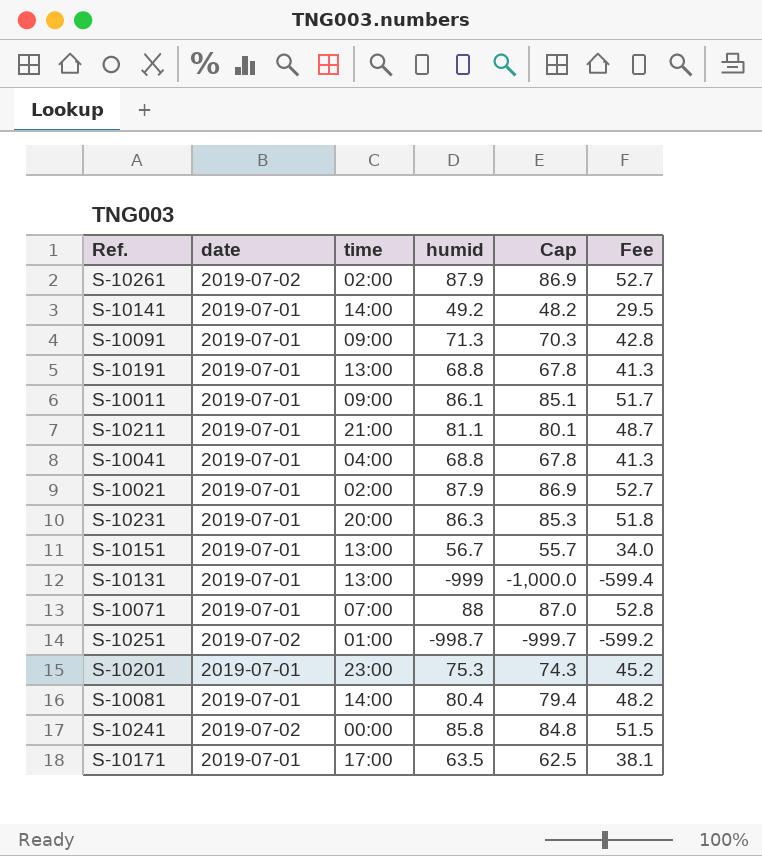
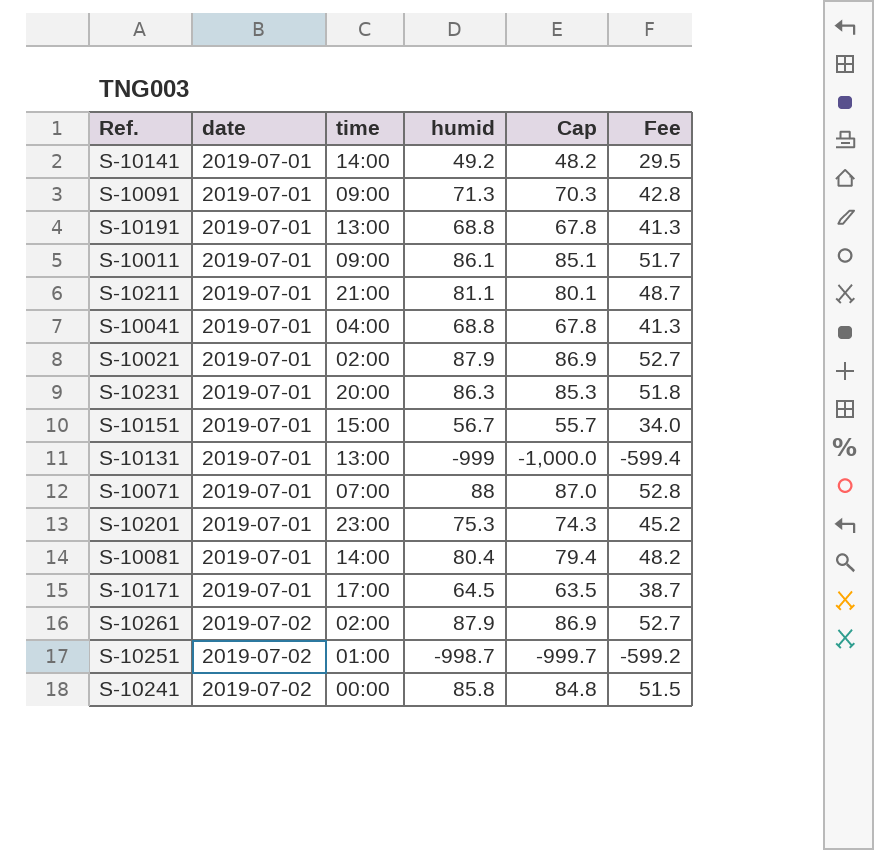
row order: none -> date ascending
S-10151 | time: 13:00 -> 15:00
S-10171 | humid: 63.5 -> 64.5
S-10171 | Cap: 62.5 -> 63.5
S-10171 | Fee: 38.1 -> 38.7

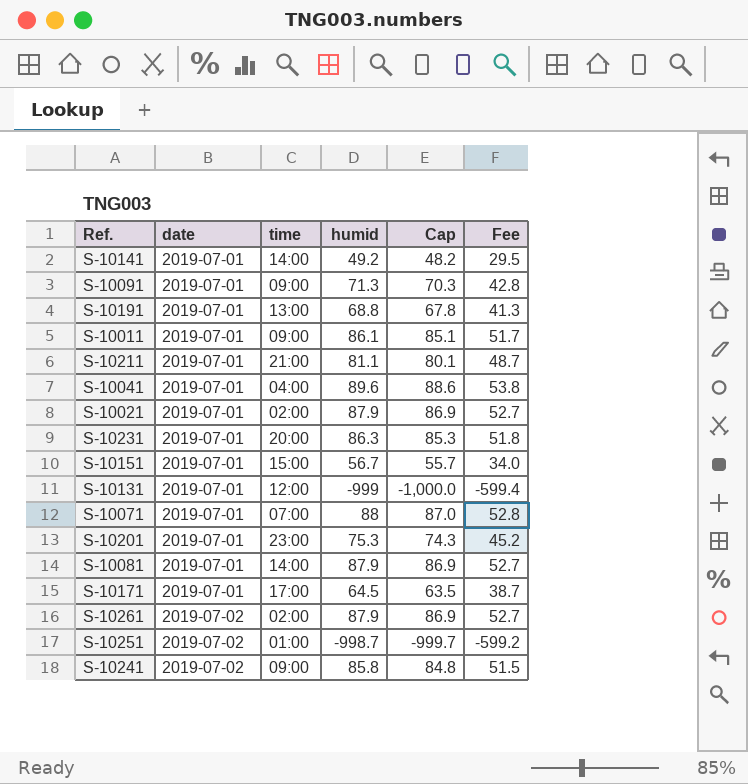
S-10041 | humid: 68.8 -> 89.6
S-10041 | Cap: 67.8 -> 88.6
S-10041 | Fee: 41.3 -> 53.8
S-10131 | time: 13:00 -> 12:00
S-10081 | humid: 80.4 -> 87.9
S-10081 | Cap: 79.4 -> 86.9
S-10081 | Fee: 48.2 -> 52.7
S-10241 | time: 00:00 -> 09:00

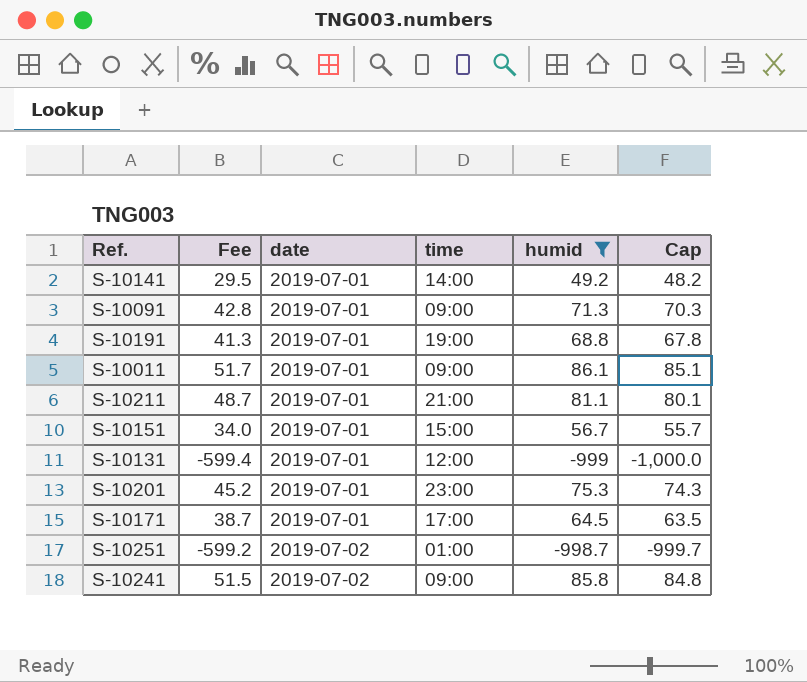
filter: none -> humid <= 86.1
column Fee | position: 6 -> 2
S-10191 | time: 13:00 -> 19:00

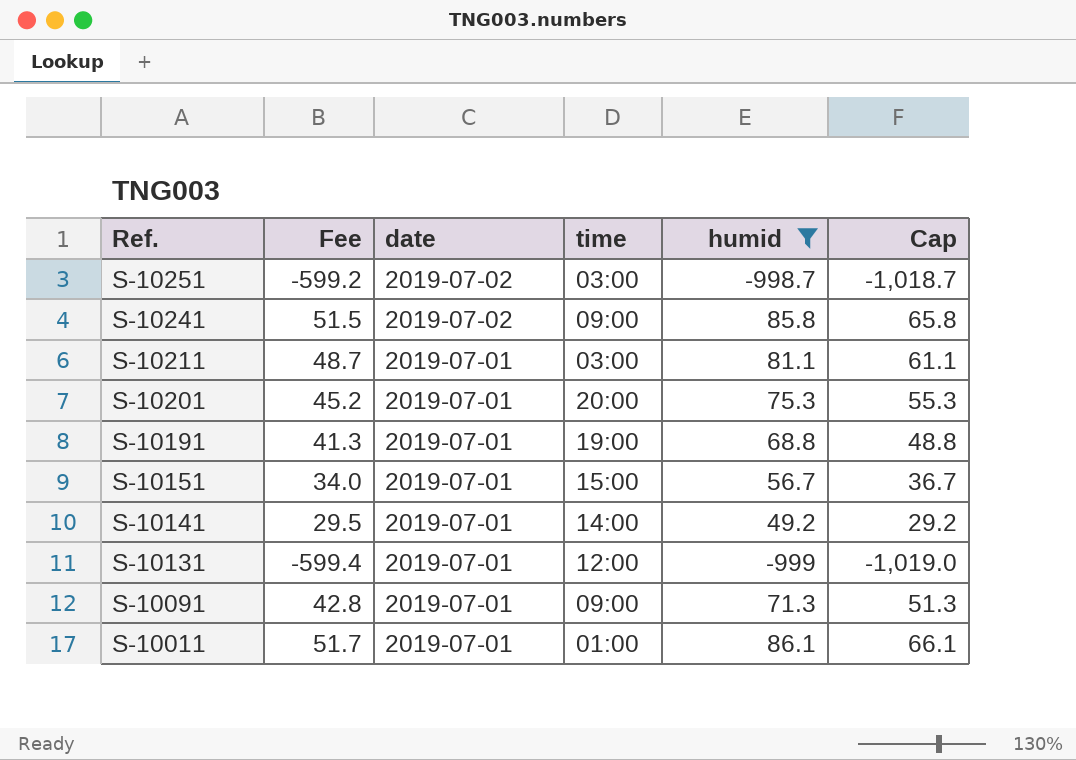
row order: date ascending -> Ref. descending
column Cap | formula: [humid] - 1 -> [humid] - 20
row S-10171: 38.7 | 2019-07-01 | 17:00 | 64.5 | 63.5 -> none
S-10251 | time: 01:00 -> 03:00
S-10211 | time: 21:00 -> 03:00
S-10201 | time: 23:00 -> 20:00
S-10011 | time: 09:00 -> 01:00

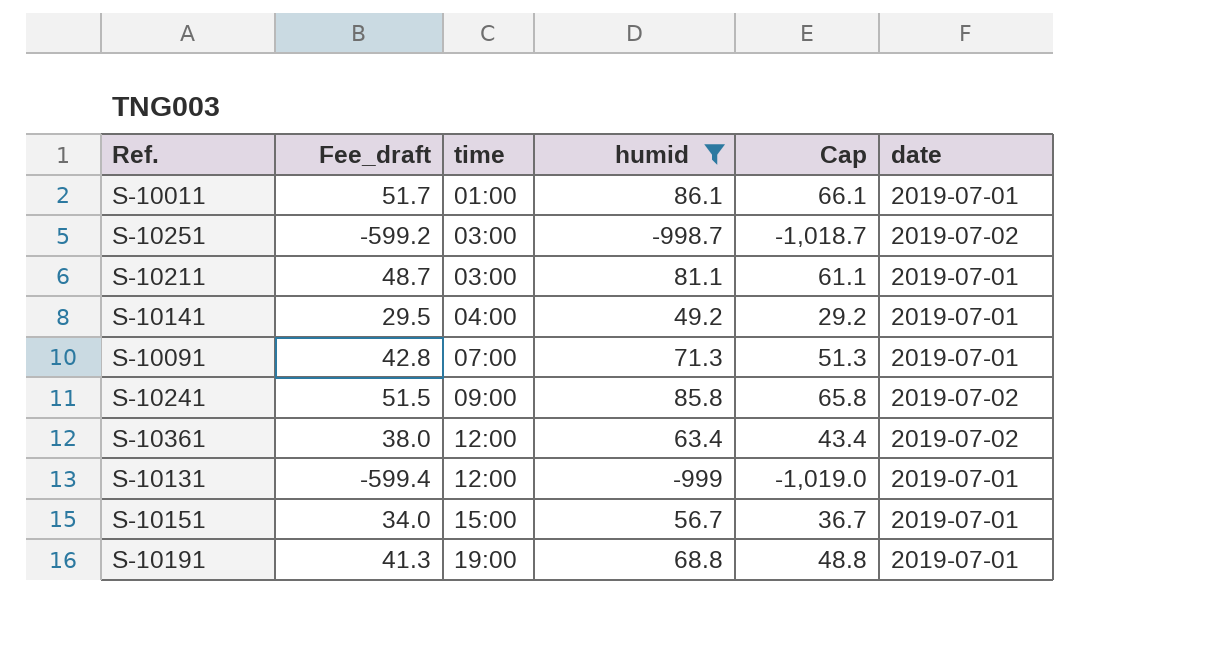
row order: Ref. descending -> time ascending
column name: Fee -> Fee_draft
column date | position: 3 -> 6
row S-10201: 45.2 | 2019-07-01 | 20:00 | 75.3 | 55.3 -> none
S-10141 | time: 14:00 -> 04:00
S-10091 | time: 09:00 -> 07:00
row S-10361: none -> 38.0 | 12:00 | 63.4 | 43.4 | 2019-07-02

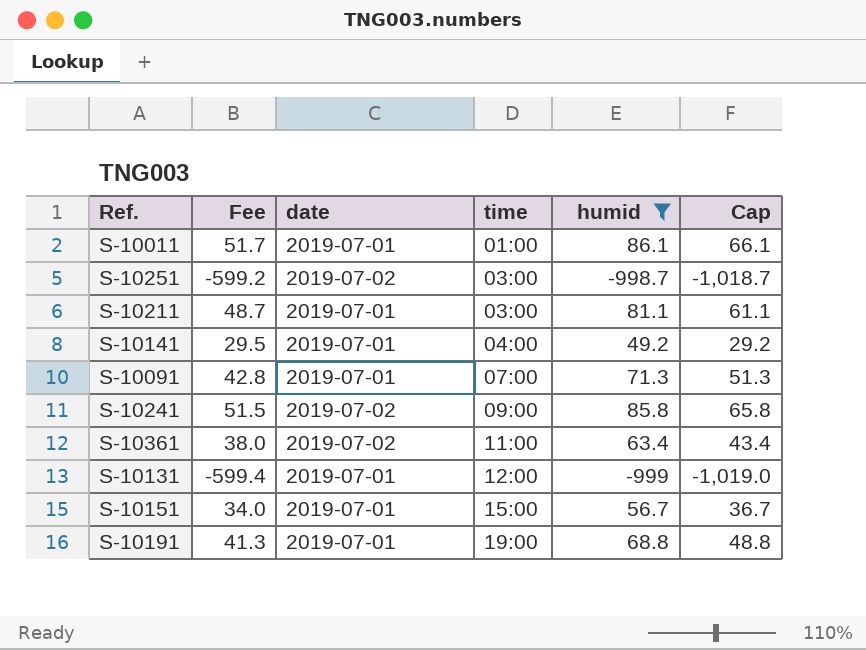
column name: Fee_draft -> Fee
column date | position: 6 -> 3
S-10361 | time: 12:00 -> 11:00

